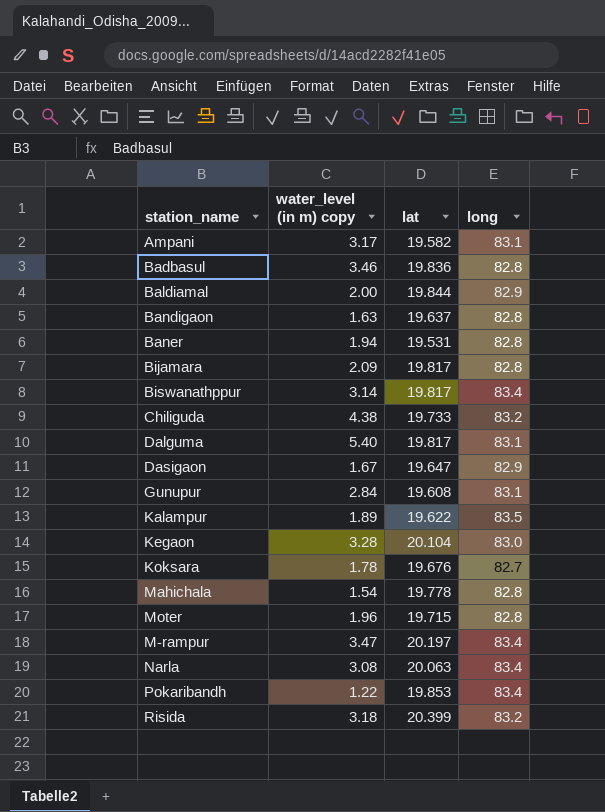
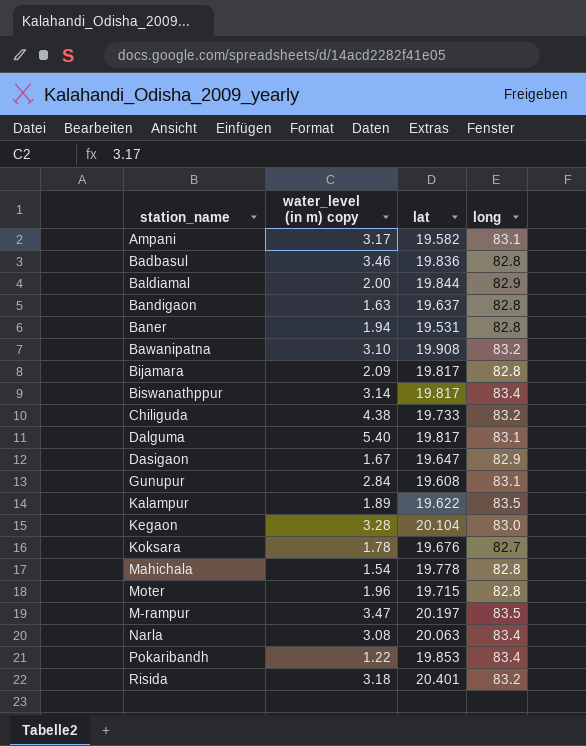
row Bawanipatna: none -> 3.10 | 19.908 | 83.2
M-rampur | long: 83.4 -> 83.5
Risida | lat: 20.399 -> 20.401

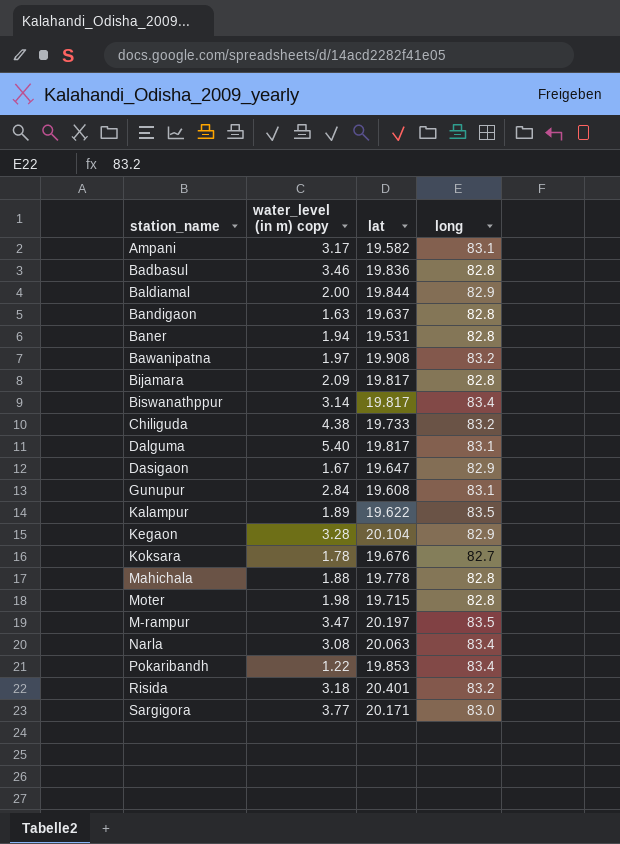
Bawanipatna | water_level (in m) copy: 3.10 -> 1.97
Kegaon | long: 83.0 -> 82.9
Mahichala | water_level (in m) copy: 1.54 -> 1.88
Moter | water_level (in m) copy: 1.96 -> 1.98
row Sargigora: none -> 3.77 | 20.171 | 83.0

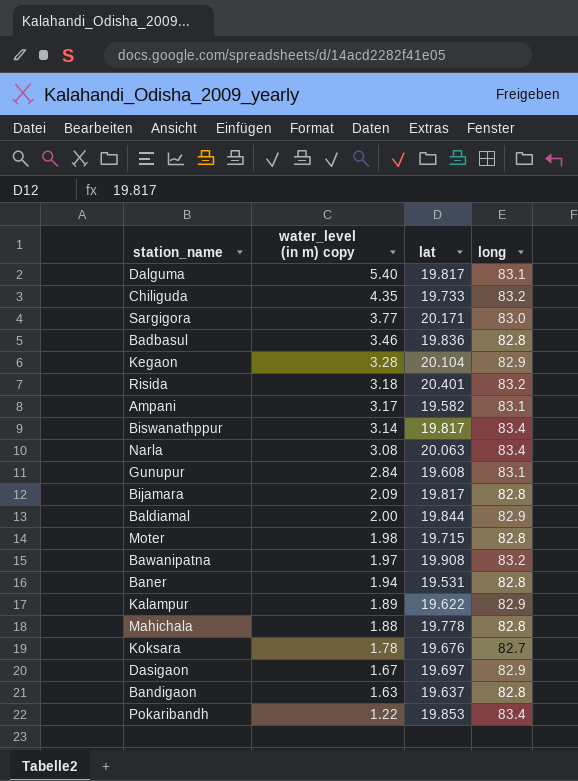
row order: none -> water_level (in m) copy descending
row M-rampur: 3.47 | 20.197 | 83.5 -> none
Chiliguda | water_level (in m) copy: 4.38 -> 4.35
Kalampur | long: 83.5 -> 82.9
Dasigaon | lat: 19.647 -> 19.697

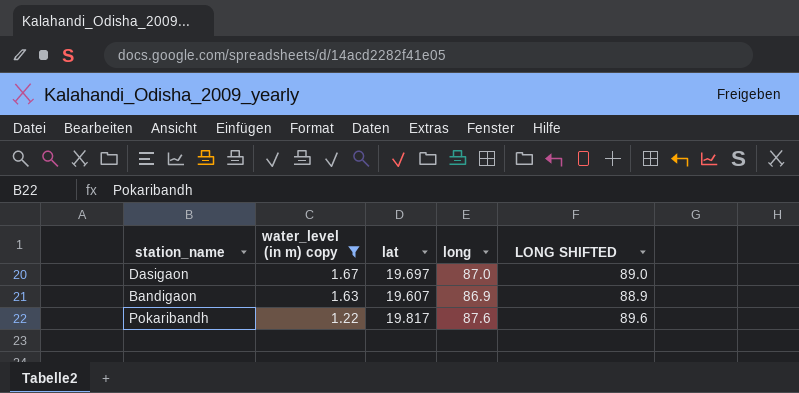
filter: none -> water_level (in m) copy <= 1.67
column LONG SHIFTED | formula: none -> [long] + 2
Dasigaon | long: 82.9 -> 87.0
Bandigaon | lat: 19.637 -> 19.607
Bandigaon | long: 82.8 -> 86.9
Pokaribandh | lat: 19.853 -> 19.817
Pokaribandh | long: 83.4 -> 87.6

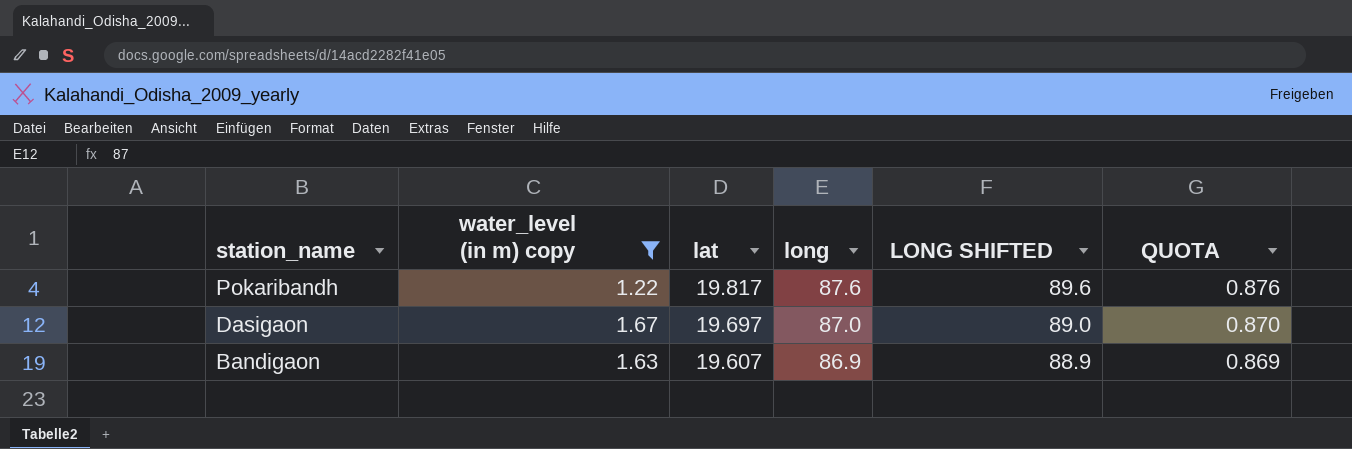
row order: water_level (in m) copy descending -> station_name descending
column QUOTA | formula: none -> [long] * 0.01

